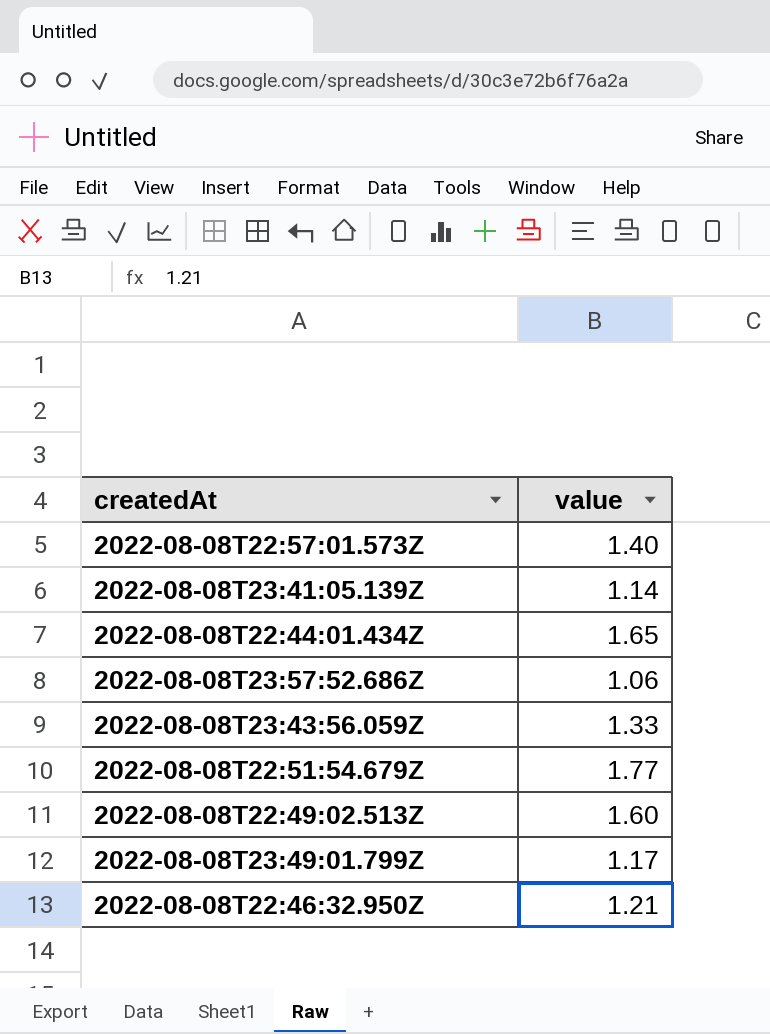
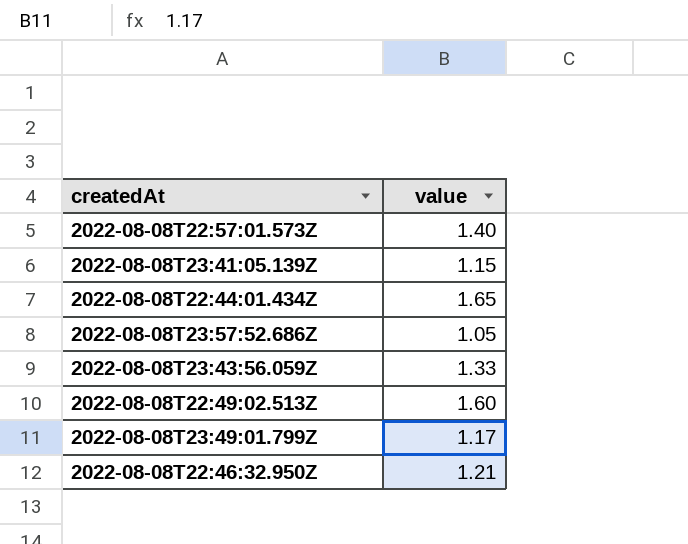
row 2022-08-08T22:51:54.679Z: 1.77 -> none
2022-08-08T23:41:05.139Z | value: 1.14 -> 1.15
2022-08-08T23:57:52.686Z | value: 1.06 -> 1.05

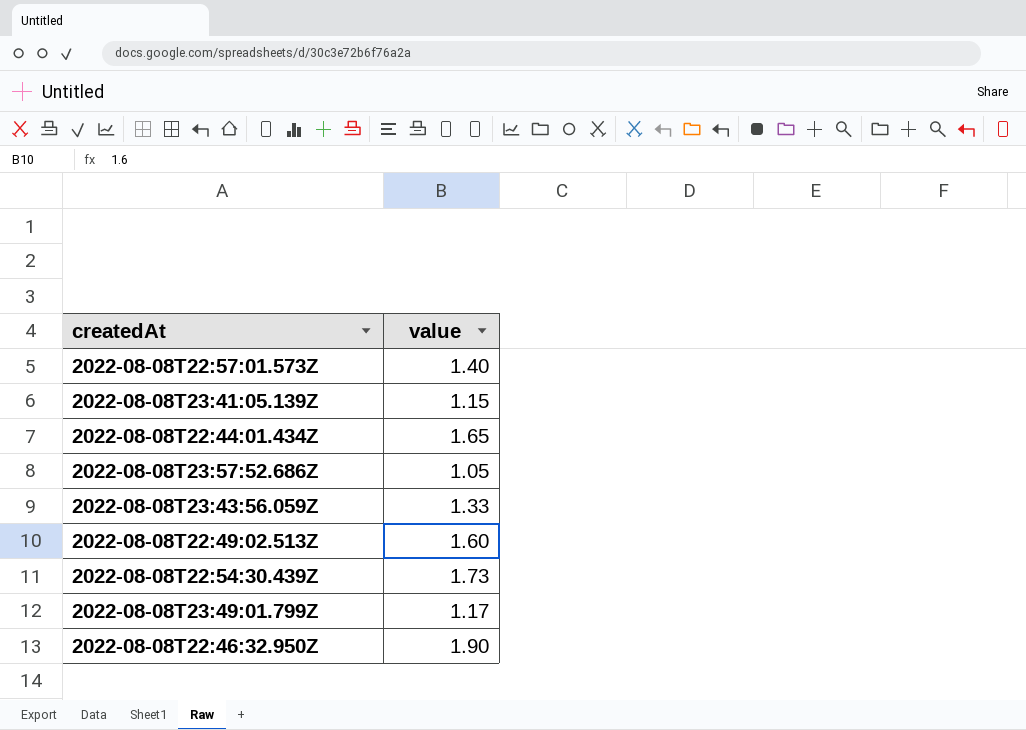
row 2022-08-08T22:54:30.439Z: none -> 1.73
2022-08-08T22:46:32.950Z | value: 1.21 -> 1.90

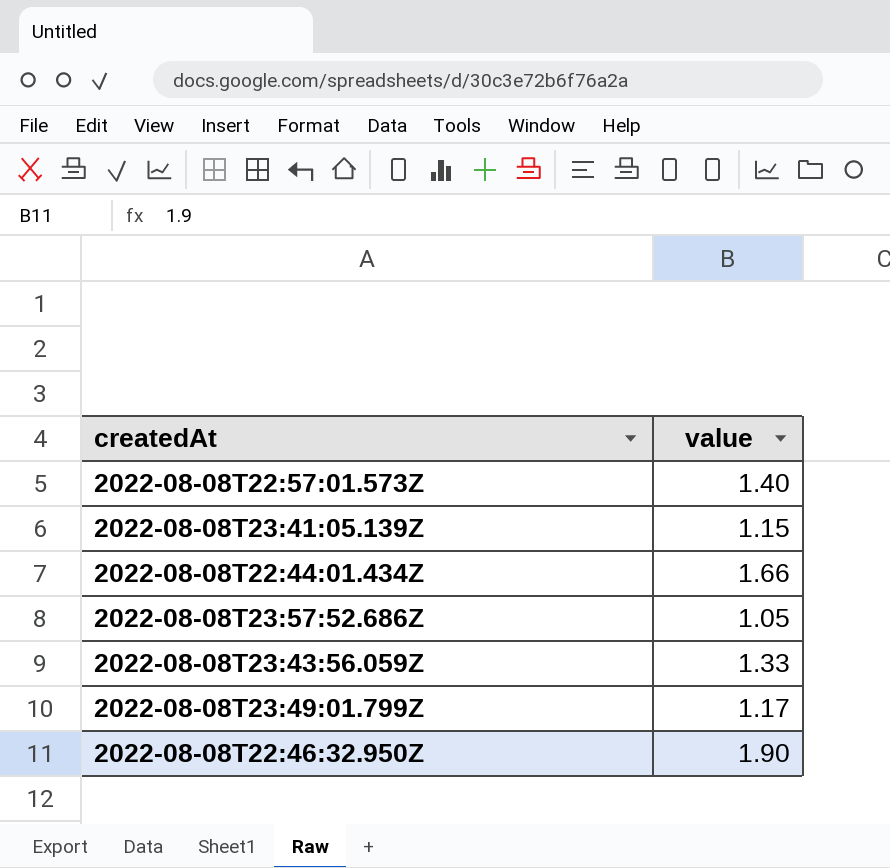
row 2022-08-08T22:49:02.513Z: 1.60 -> none
row 2022-08-08T22:54:30.439Z: 1.73 -> none
2022-08-08T22:44:01.434Z | value: 1.65 -> 1.66

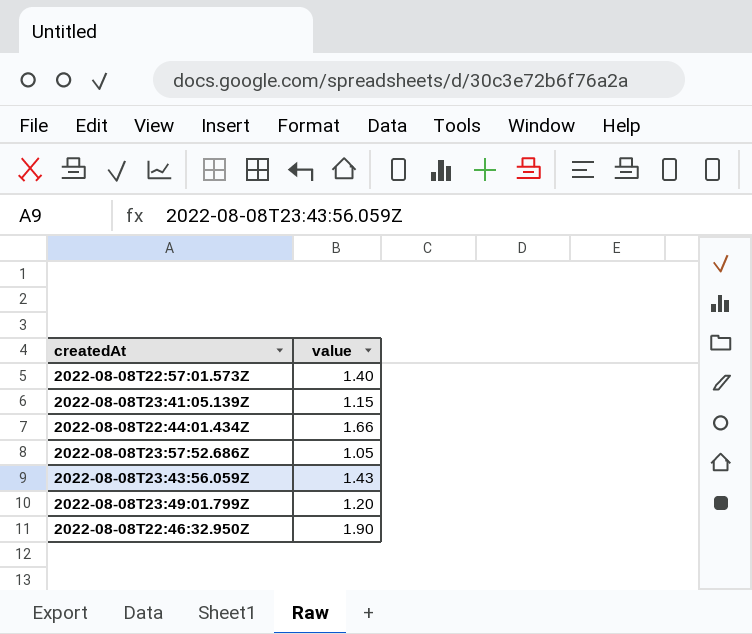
2022-08-08T23:43:56.059Z | value: 1.33 -> 1.43
2022-08-08T23:49:01.799Z | value: 1.17 -> 1.20

